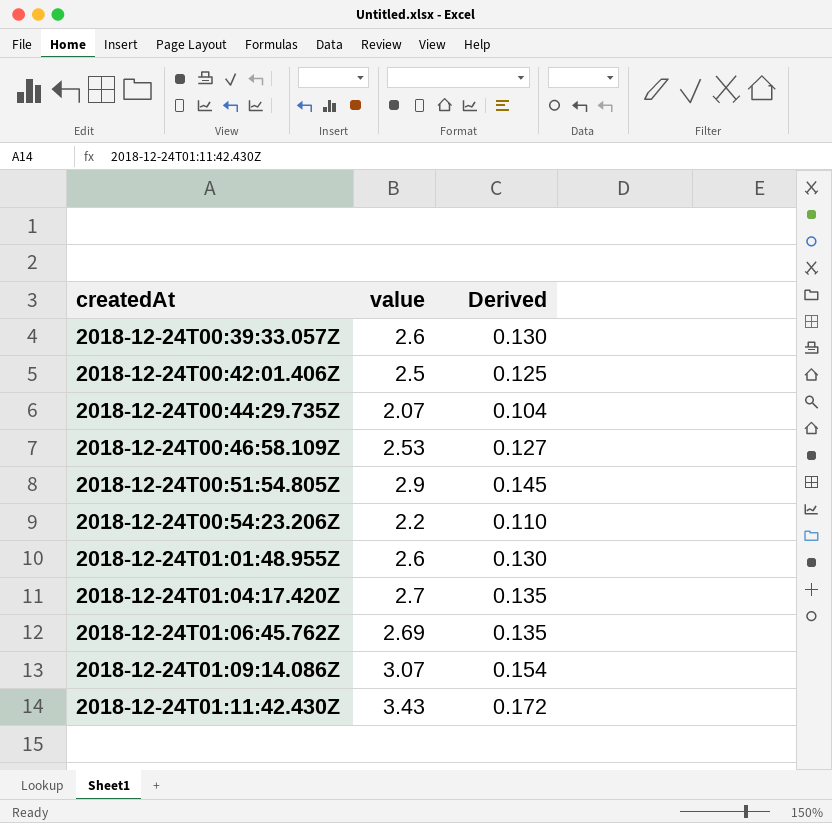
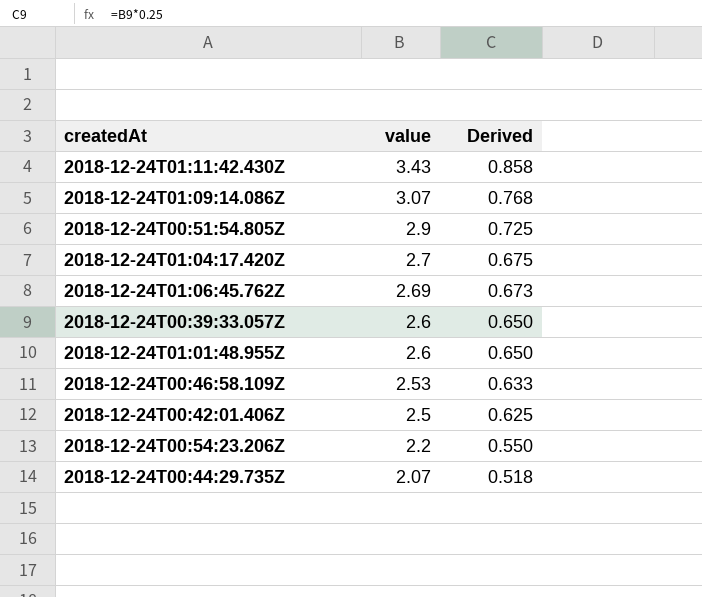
row order: createdAt ascending -> value descending
column Derived | formula: [value] * 0.05 -> [value] * 0.25

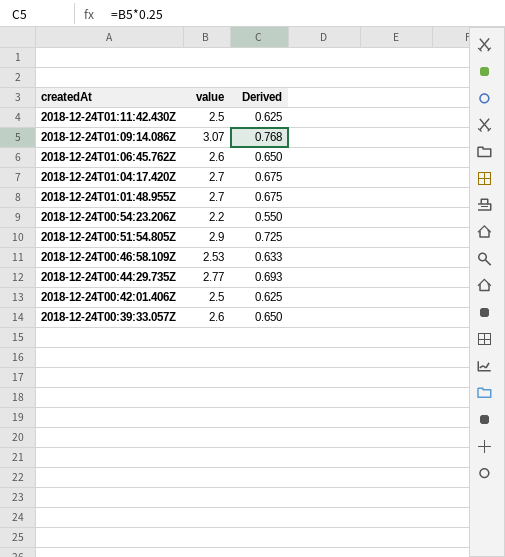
row order: value descending -> createdAt descending
2018-12-24T01:11:42.430Z | value: 3.43 -> 2.5
2018-12-24T01:11:42.430Z | Derived: 0.858 -> 0.625
2018-12-24T01:06:45.762Z | value: 2.69 -> 2.6
2018-12-24T01:06:45.762Z | Derived: 0.673 -> 0.650
2018-12-24T01:01:48.955Z | value: 2.6 -> 2.7
2018-12-24T01:01:48.955Z | Derived: 0.650 -> 0.675
2018-12-24T00:44:29.735Z | value: 2.07 -> 2.77
2018-12-24T00:44:29.735Z | Derived: 0.518 -> 0.693

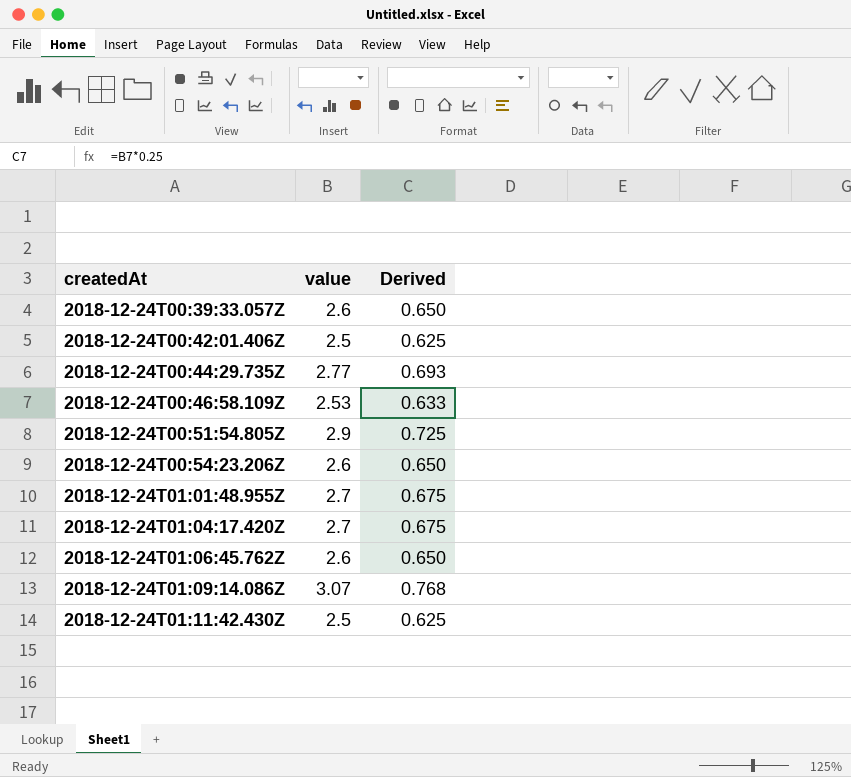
row order: createdAt descending -> createdAt ascending
2018-12-24T00:54:23.206Z | value: 2.2 -> 2.6
2018-12-24T00:54:23.206Z | Derived: 0.550 -> 0.650

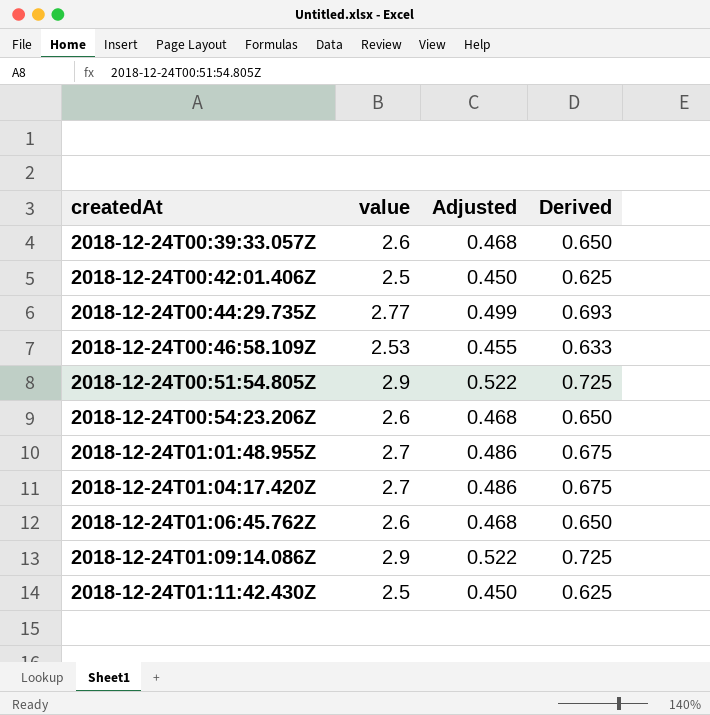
column Adjusted | formula: none -> [value] * 0.18
2018-12-24T01:09:14.086Z | value: 3.07 -> 2.9
2018-12-24T01:09:14.086Z | Derived: 0.768 -> 0.725

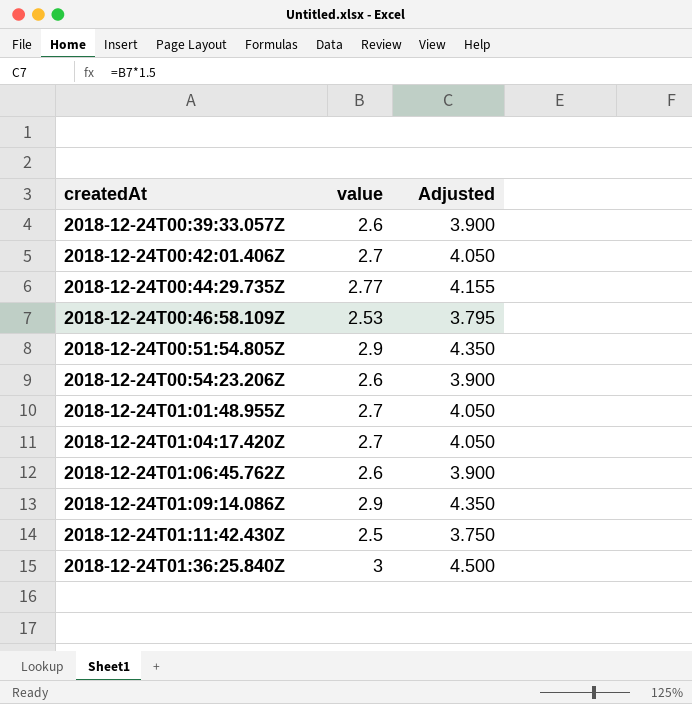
column Derived | formula: [value] * 0.25 -> none
column Adjusted | formula: [value] * 0.18 -> [value] * 1.5
2018-12-24T00:42:01.406Z | value: 2.5 -> 2.7
row 2018-12-24T01:36:25.840Z: none -> 3 | 4.500

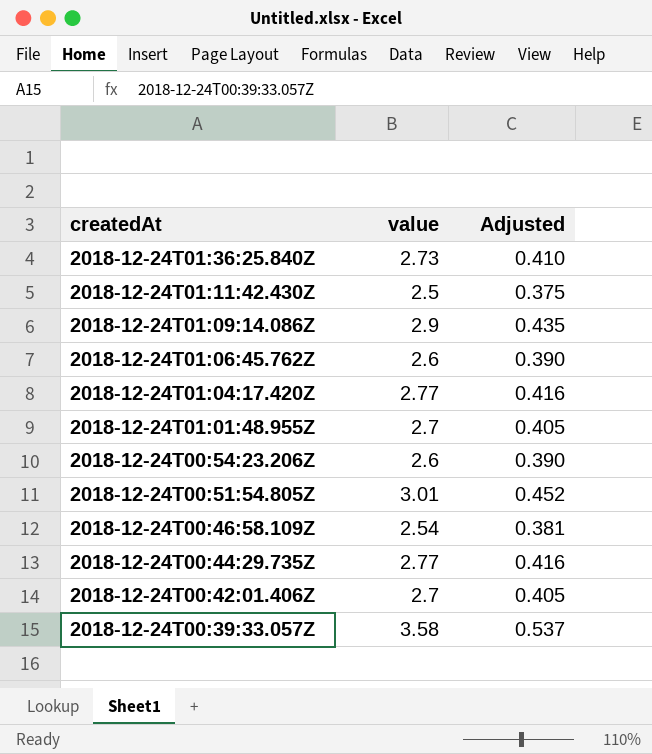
row order: createdAt ascending -> createdAt descending
column Adjusted | formula: [value] * 1.5 -> [value] * 0.15
2018-12-24T01:36:25.840Z | value: 3 -> 2.73
2018-12-24T01:04:17.420Z | value: 2.7 -> 2.77
2018-12-24T00:51:54.805Z | value: 2.9 -> 3.01
2018-12-24T00:46:58.109Z | value: 2.53 -> 2.54
2018-12-24T00:39:33.057Z | value: 2.6 -> 3.58

